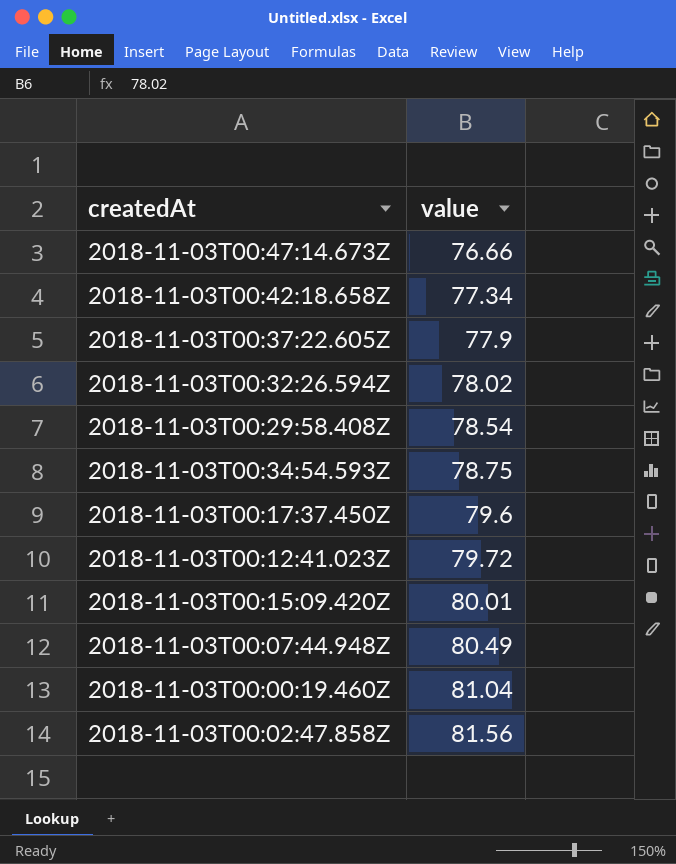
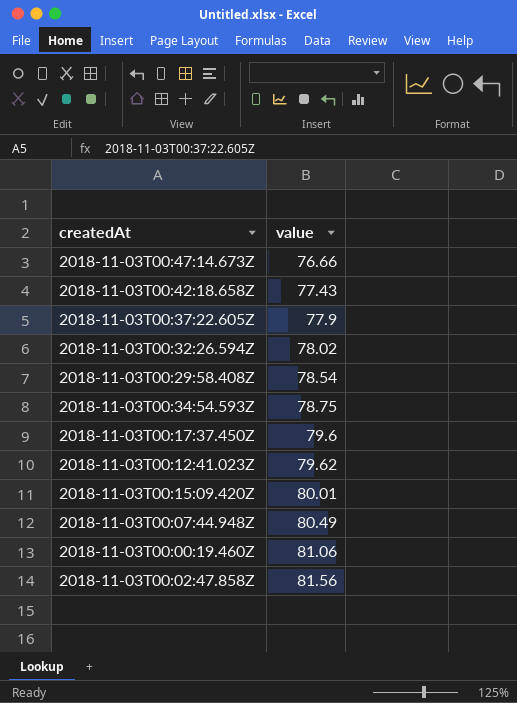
2018-11-03T00:42:18.658Z | value: 77.34 -> 77.43
2018-11-03T00:12:41.023Z | value: 79.72 -> 79.62
2018-11-03T00:00:19.460Z | value: 81.04 -> 81.06

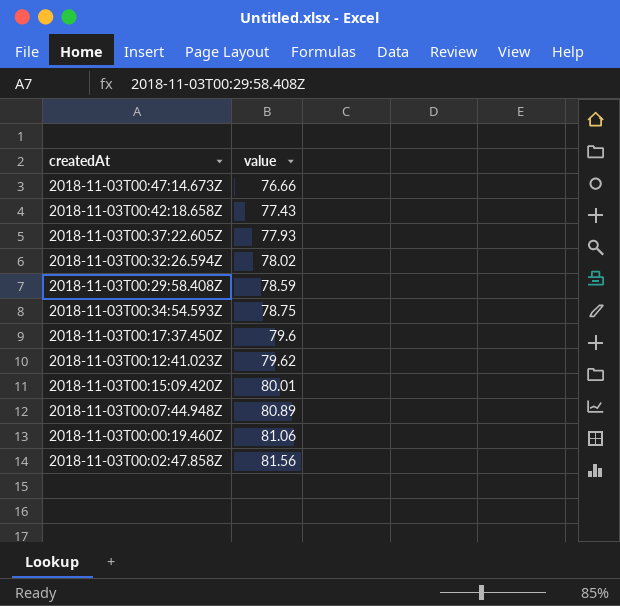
2018-11-03T00:37:22.605Z | value: 77.9 -> 77.93
2018-11-03T00:29:58.408Z | value: 78.54 -> 78.59
2018-11-03T00:07:44.948Z | value: 80.49 -> 80.89

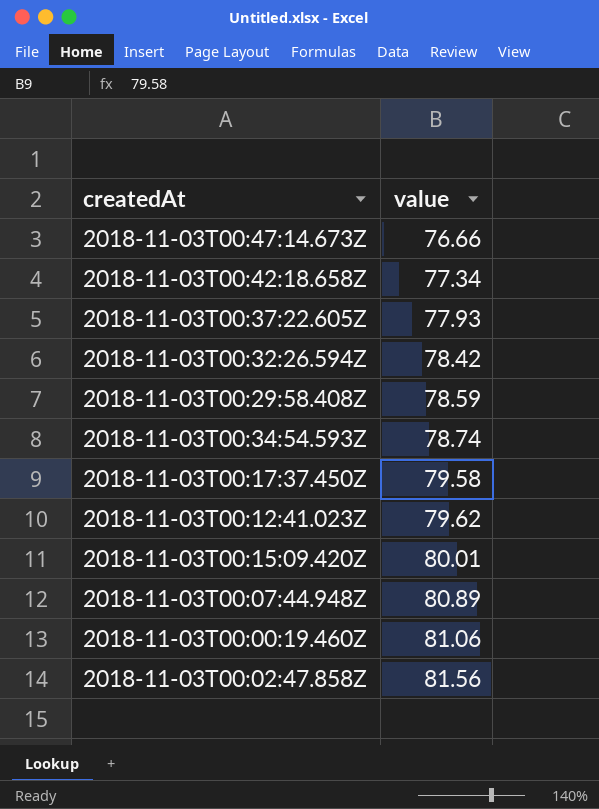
2018-11-03T00:42:18.658Z | value: 77.43 -> 77.34
2018-11-03T00:32:26.594Z | value: 78.02 -> 78.42
2018-11-03T00:34:54.593Z | value: 78.75 -> 78.74
2018-11-03T00:17:37.450Z | value: 79.6 -> 79.58

